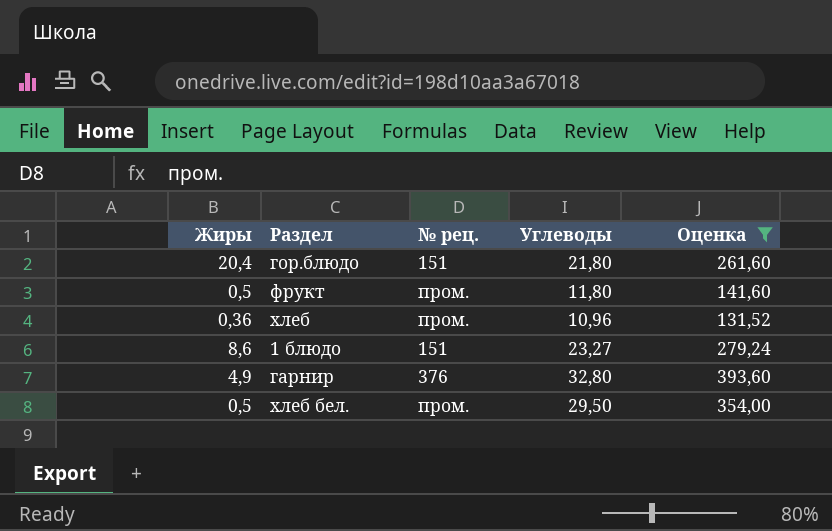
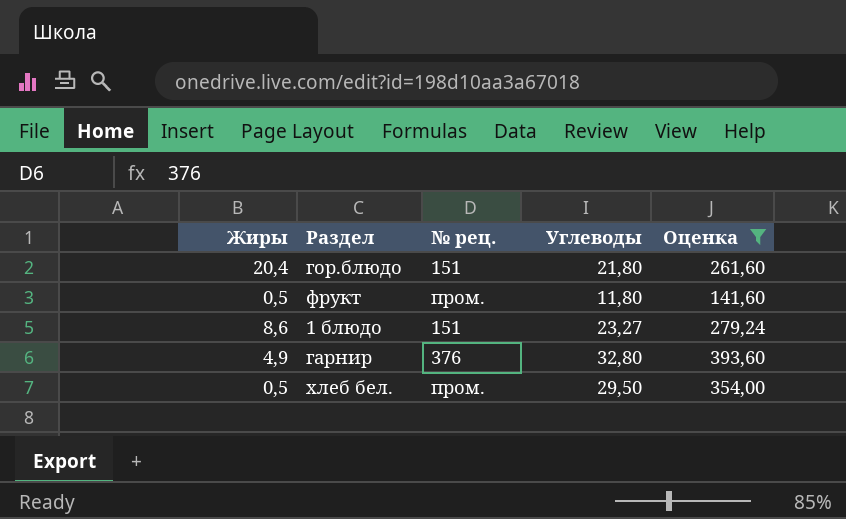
row хлеб: 0,36 | пром. | 10,96 | 131,52 -> none

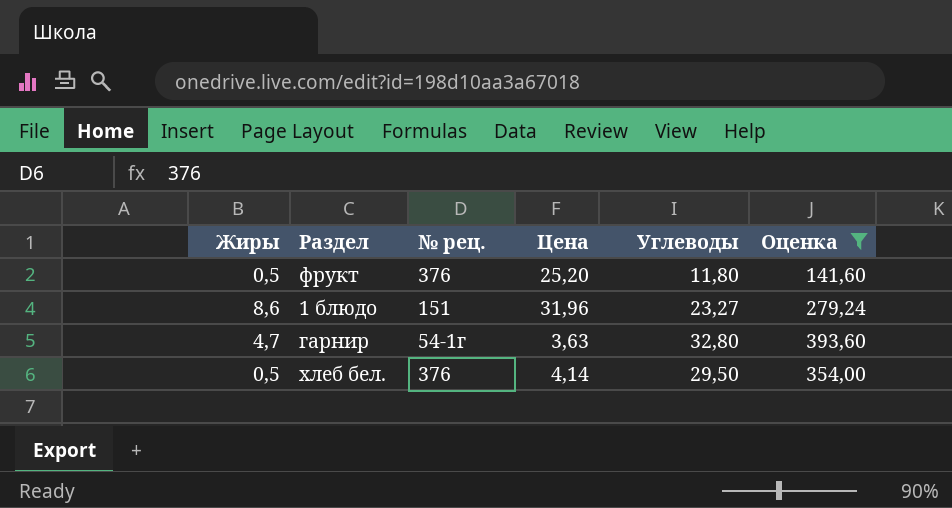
column Цена | position: none -> 4
row гор.блюдо: 20,4 | 151 | 21,80 | 261,60 -> none
фрукт | № рец.: пром. -> 376
гарнир | Жиры: 4,9 -> 4,7
гарнир | № рец.: 376 -> 54-1г
хлеб бел. | № рец.: пром. -> 376

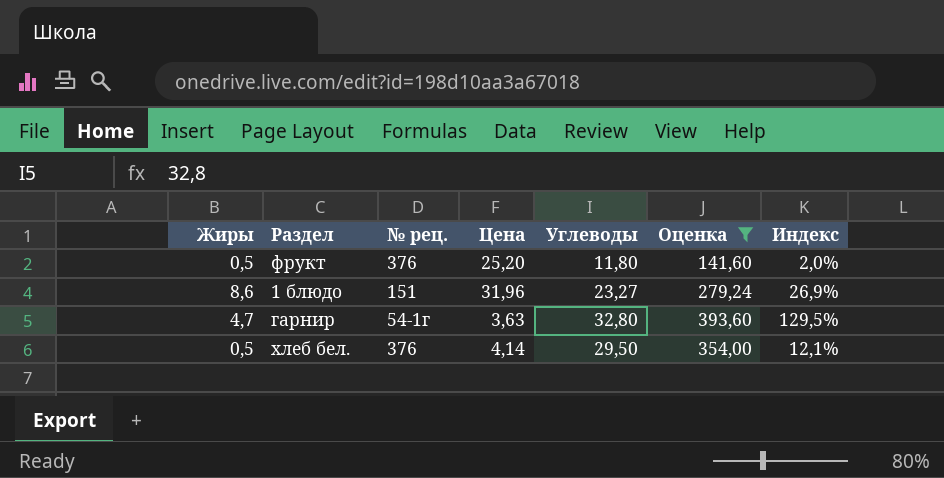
column Индекс | formula: none -> [Жиры] / [Цена]

